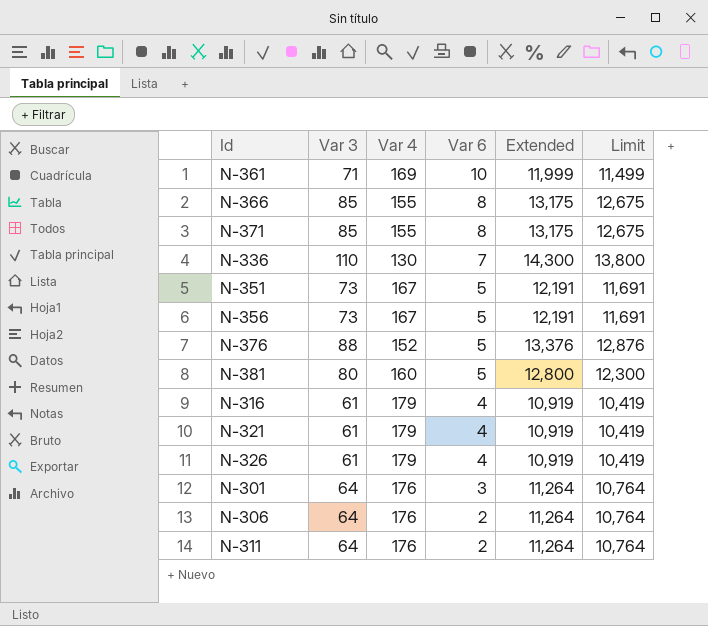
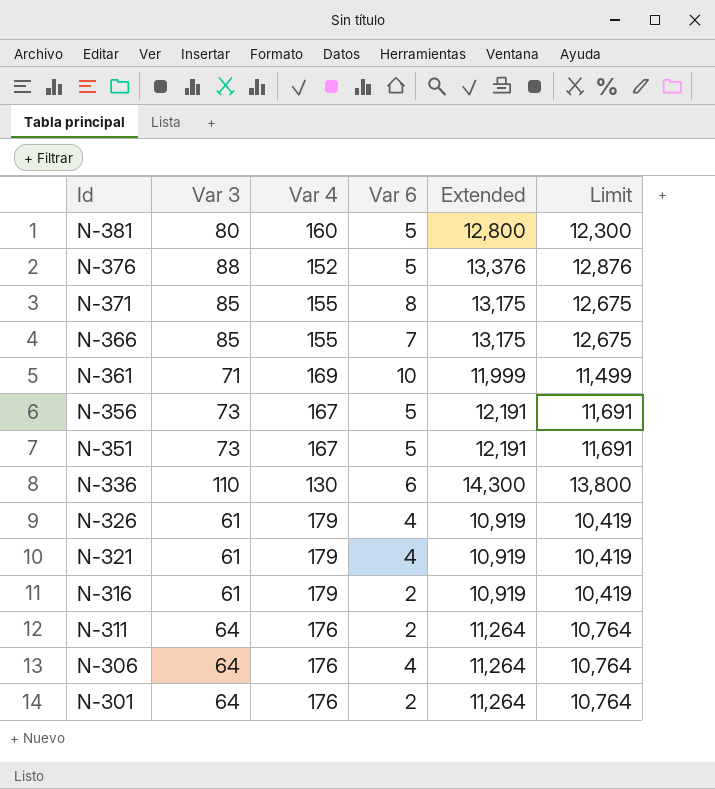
row order: Var 6 descending -> Id descending
N-366 | Var 6: 8 -> 7
N-336 | Var 6: 7 -> 6
N-316 | Var 6: 4 -> 2
N-306 | Var 6: 2 -> 4
N-301 | Var 6: 3 -> 2

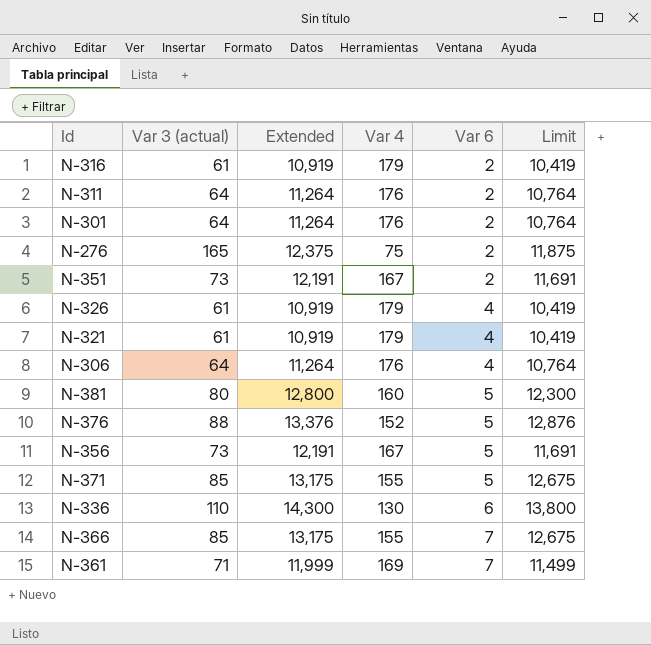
row order: Id descending -> Var 6 ascending
column name: Var 3 -> Var 3 (actual)
column Extended | position: 5 -> 3
row N-276: none -> 165 | 12,375 | 75 | 2 | 11,875
N-351 | Var 6: 5 -> 2
N-371 | Var 6: 8 -> 5
N-361 | Var 6: 10 -> 7

